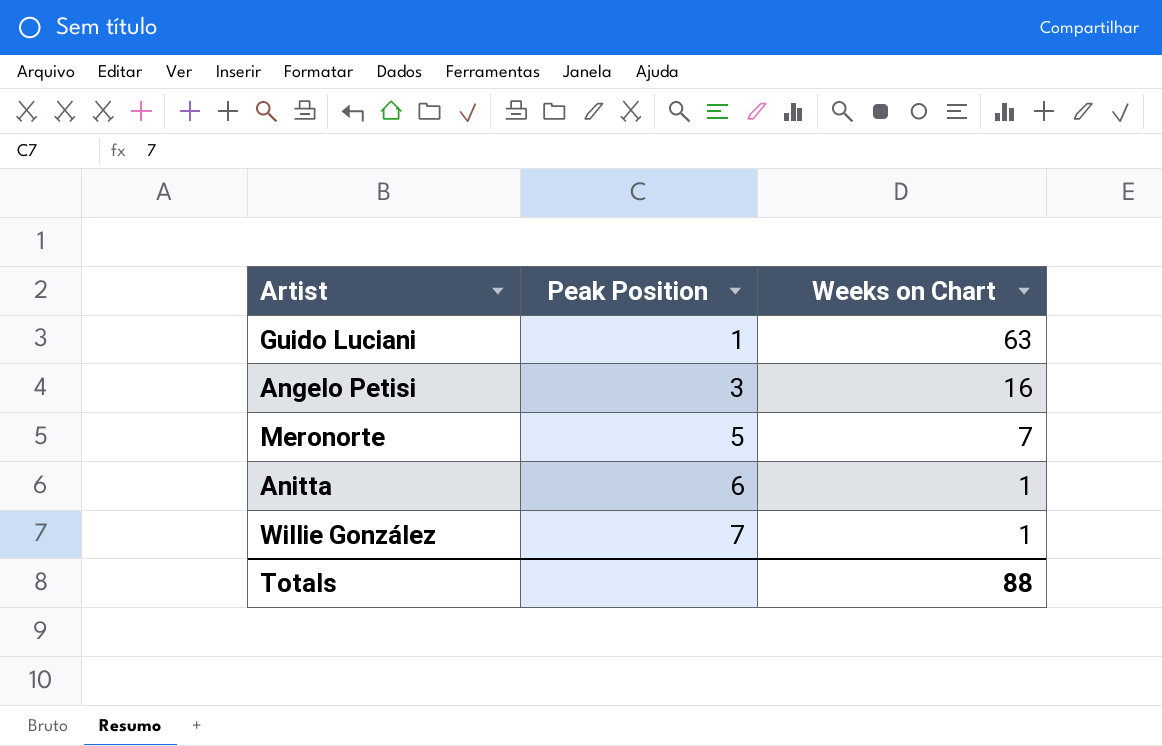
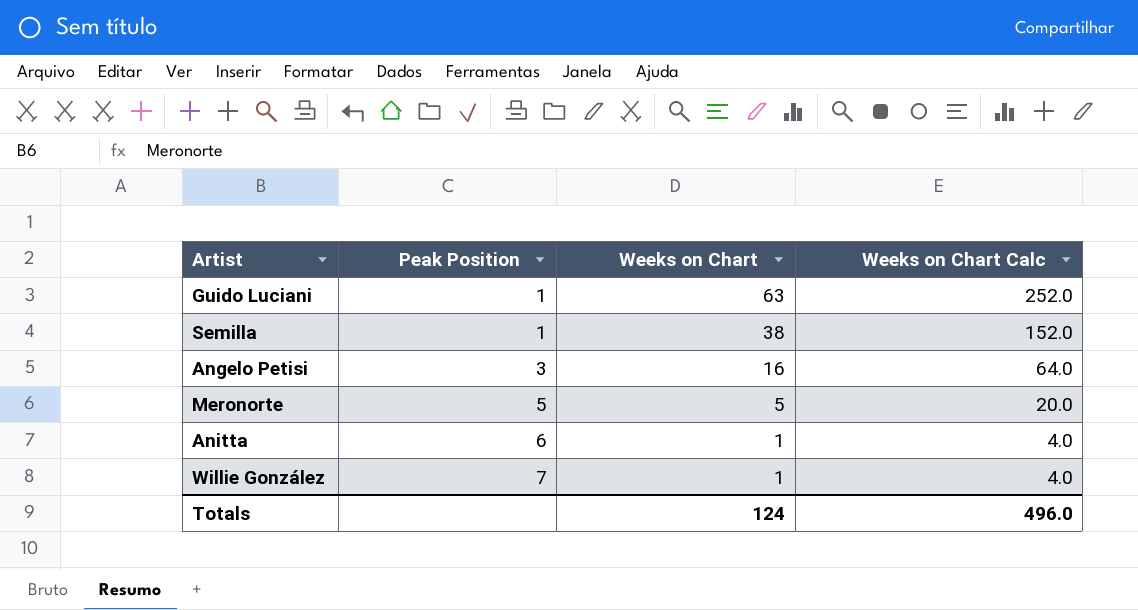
column Weeks on Chart Calc | formula: none -> [Weeks on Chart] * 4
row Semilla: none -> 1 | 38 | 152.0
Meronorte | Weeks on Chart: 7 -> 5
Totals | Weeks on Chart: 88 -> 124

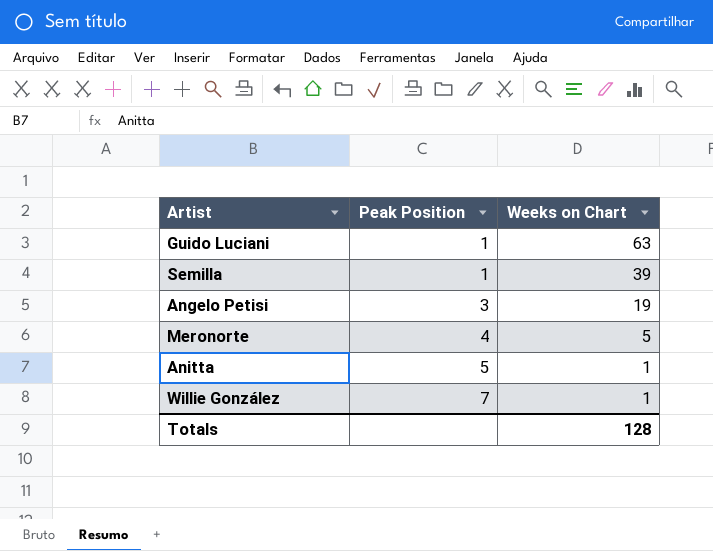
column Weeks on Chart Calc | formula: [Weeks on Chart] * 4 -> none
Semilla | Weeks on Chart: 38 -> 39
Angelo Petisi | Weeks on Chart: 16 -> 19
Meronorte | Peak Position: 5 -> 4
Anitta | Peak Position: 6 -> 5
Totals | Weeks on Chart: 124 -> 128

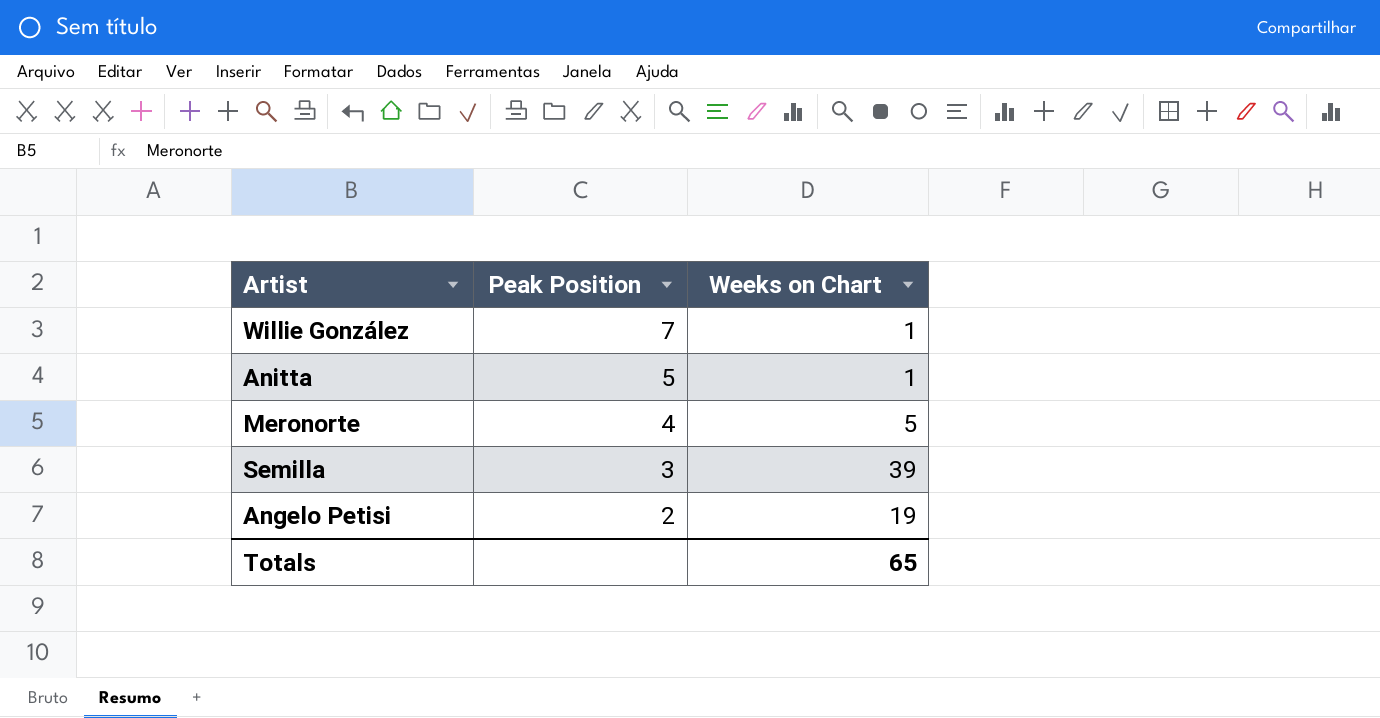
row order: Peak Position ascending -> Peak Position descending
row Guido Luciani: 1 | 63 -> none
Semilla | Peak Position: 1 -> 3
Angelo Petisi | Peak Position: 3 -> 2
Totals | Weeks on Chart: 128 -> 65

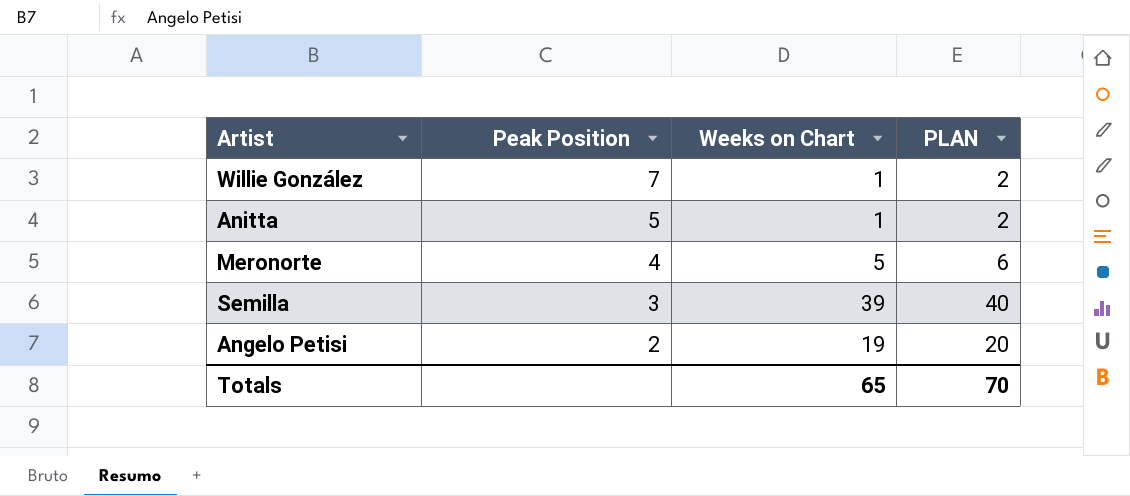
column PLAN | formula: none -> [Weeks on Chart] + 1

